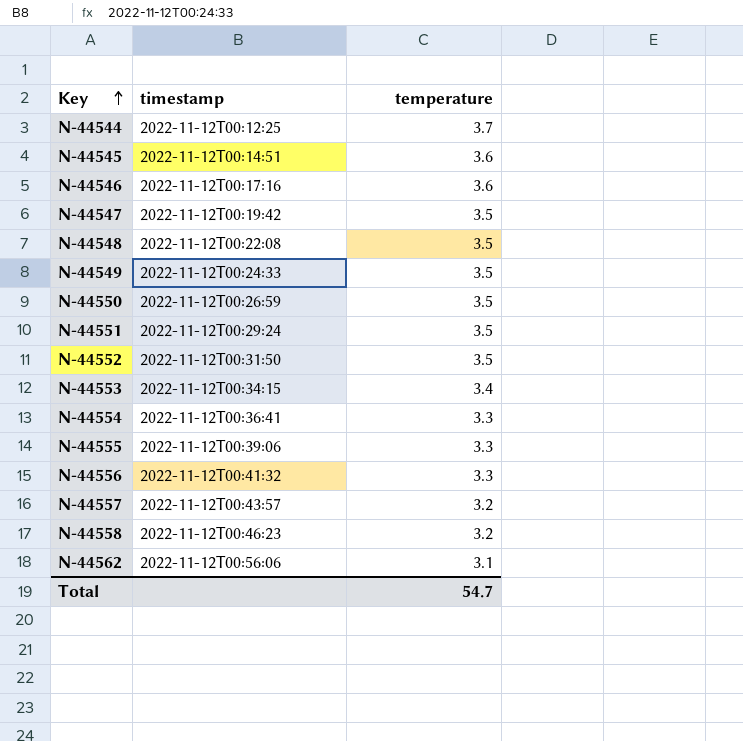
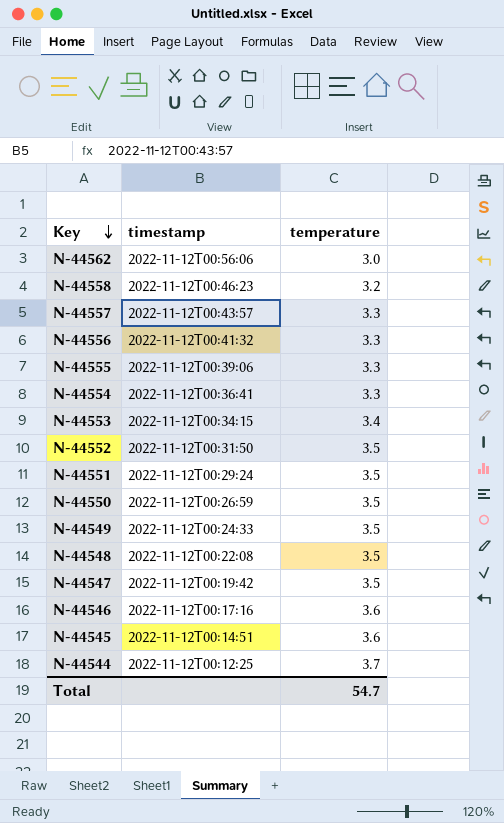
row order: Key ascending -> Key descending
N-44562 | temperature: 3.1 -> 3.0
N-44557 | temperature: 3.2 -> 3.3

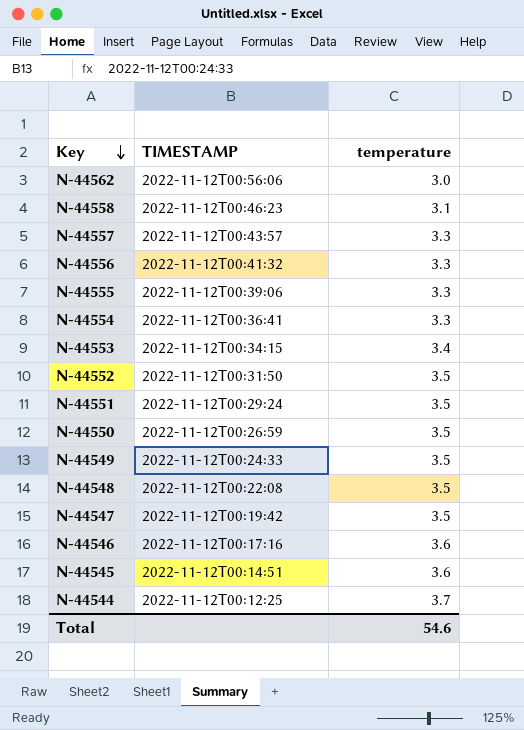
column name: timestamp -> TIMESTAMP
N-44558 | temperature: 3.2 -> 3.1
Total | temperature: 54.7 -> 54.6

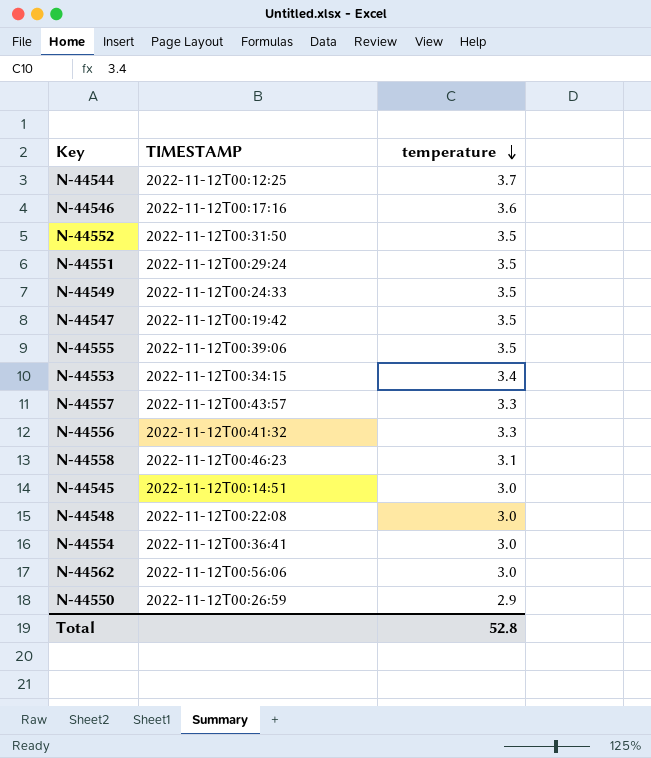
row order: Key descending -> temperature descending
N-44555 | temperature: 3.3 -> 3.5
N-44545 | temperature: 3.6 -> 3.0
N-44548 | temperature: 3.5 -> 3.0
N-44554 | temperature: 3.3 -> 3.0
N-44550 | temperature: 3.5 -> 2.9
Total | temperature: 54.6 -> 52.8

